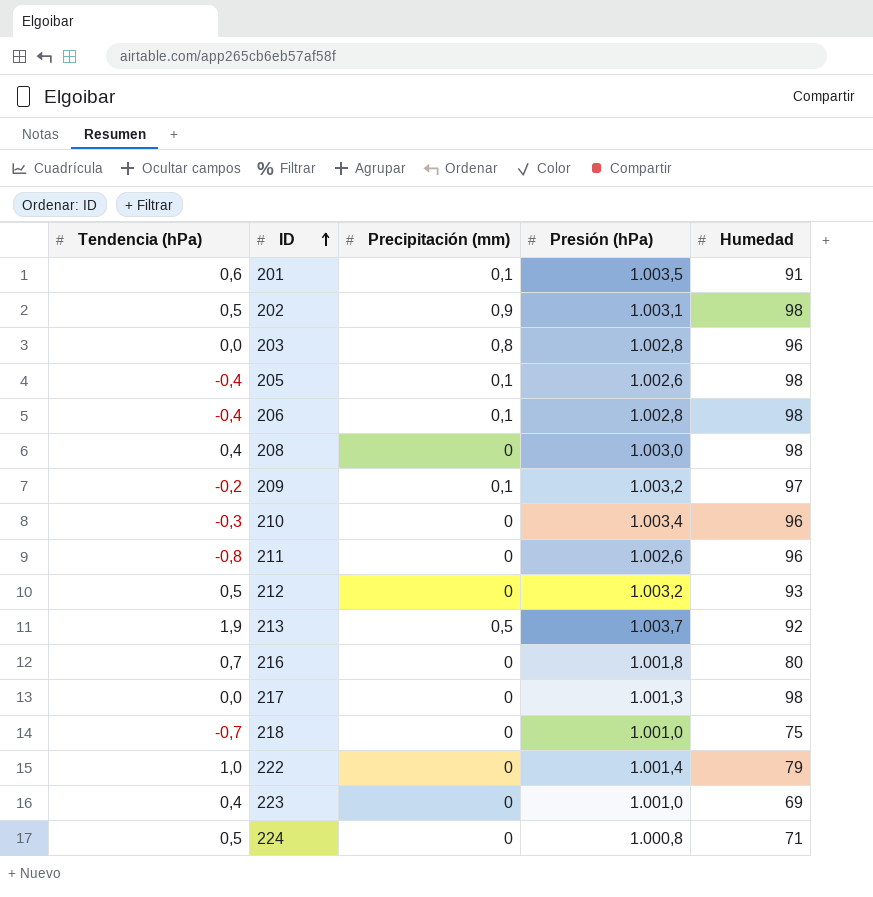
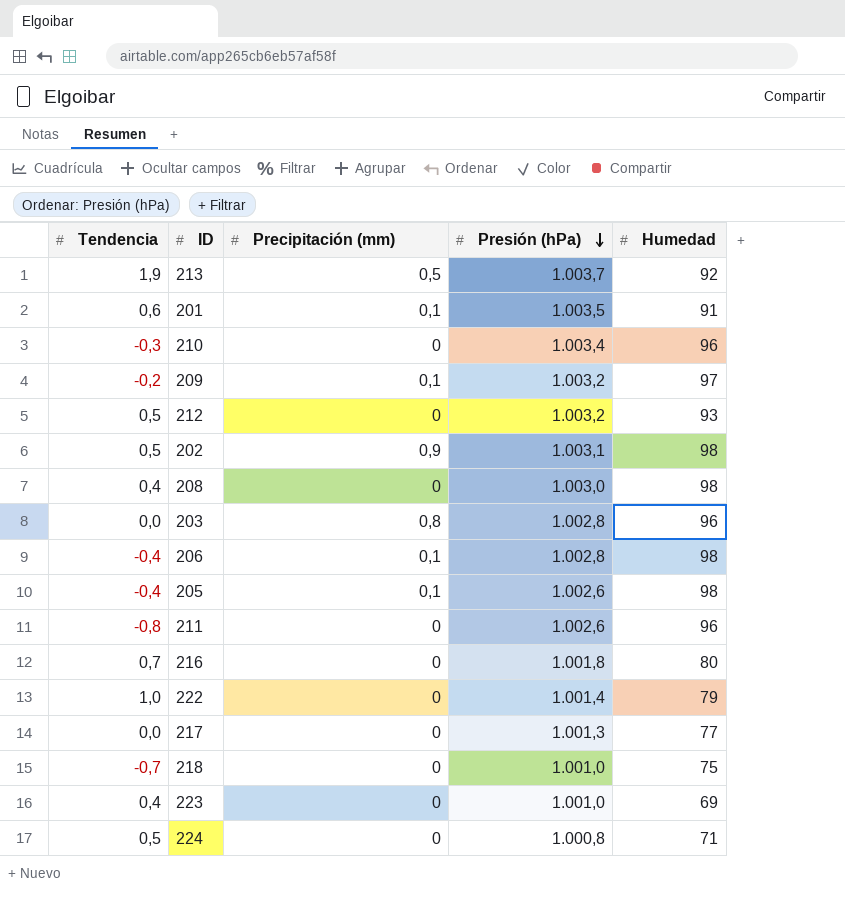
row order: ID ascending -> Presión (hPa) descending
column name: Tendencia (hPa) -> Tendencia
217 | Humedad: 98 -> 77

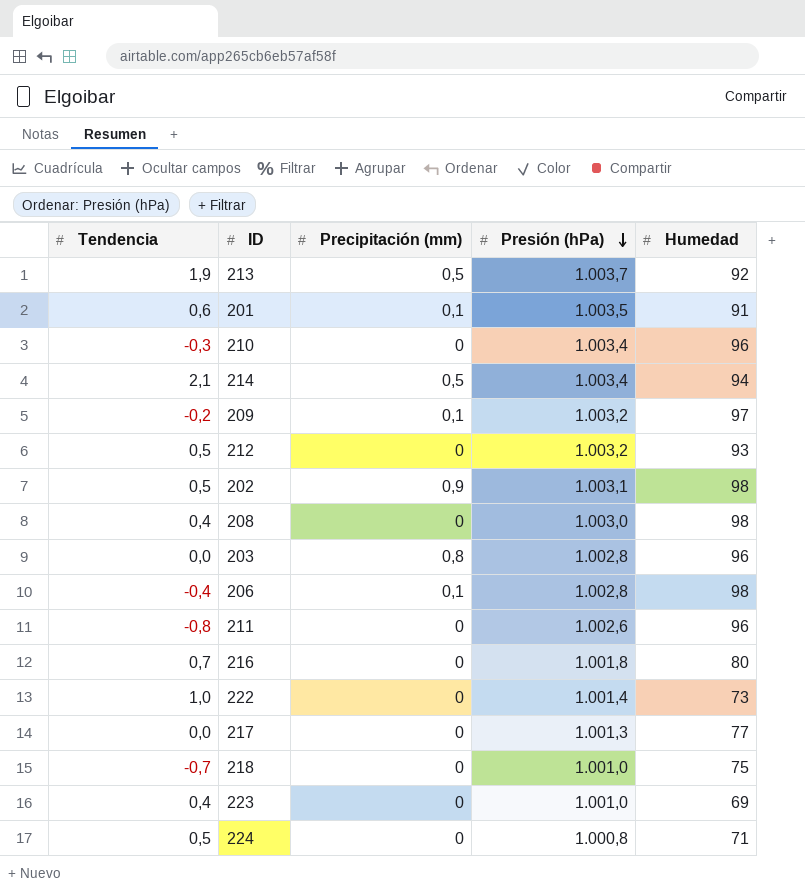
row 205: -0,4 | 0,1 | 1.002,6 | 98 -> none
row 214: none -> 2,1 | 0,5 | 1.003,4 | 94
222 | Humedad: 79 -> 73

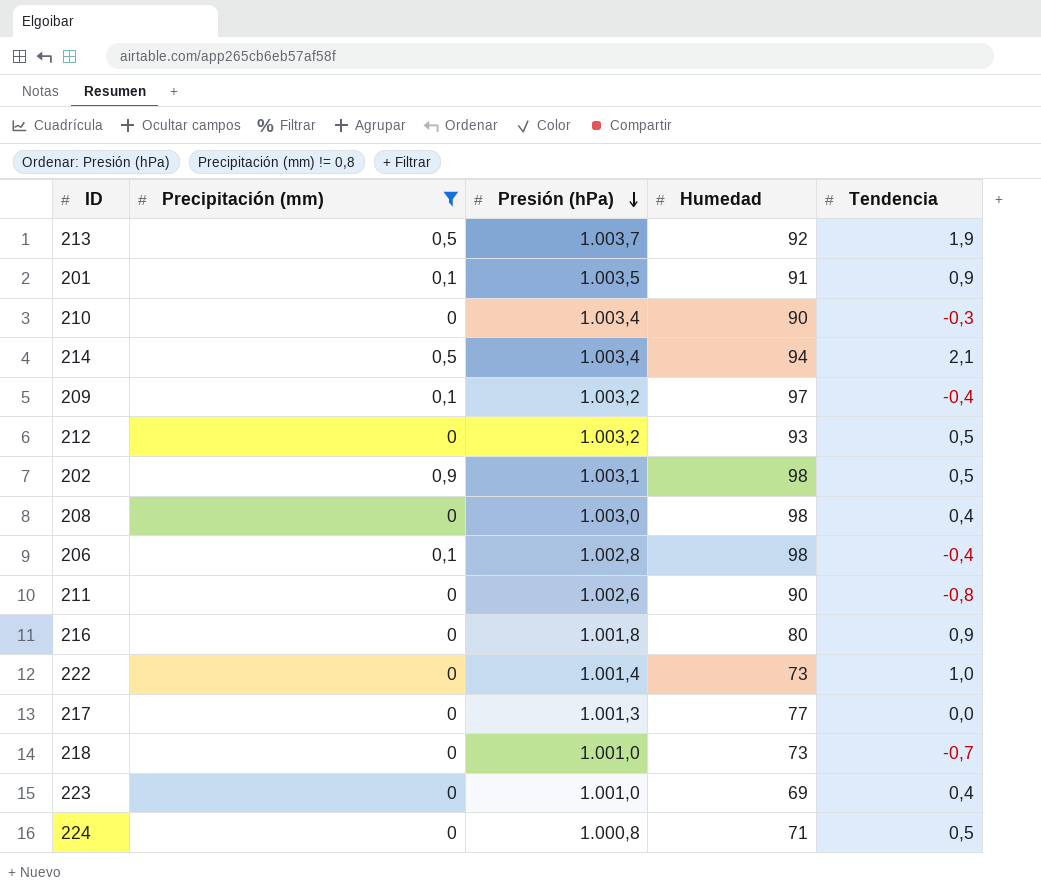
filter: none -> Precipitación (mm) != 0,8
column Tendencia | position: 1 -> 5
201 | Tendencia: 0,6 -> 0,9
210 | Humedad: 96 -> 90
209 | Tendencia: -0,2 -> -0,4
211 | Humedad: 96 -> 90
216 | Tendencia: 0,7 -> 0,9
218 | Humedad: 75 -> 73

